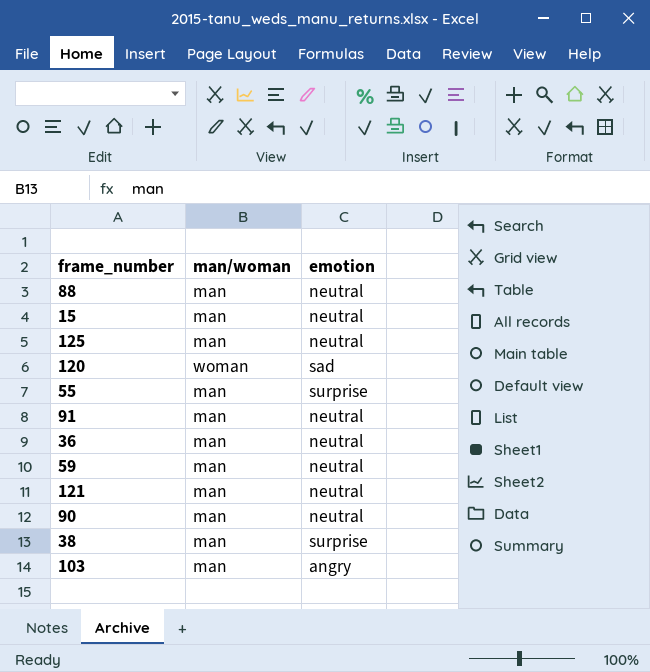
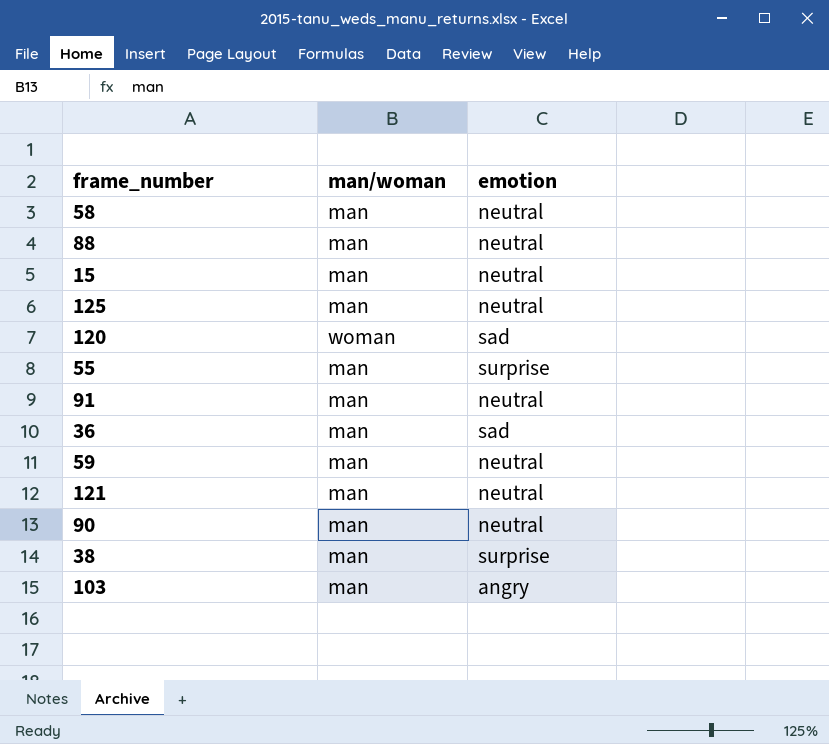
row 58: none -> man | neutral
36 | emotion: neutral -> sad

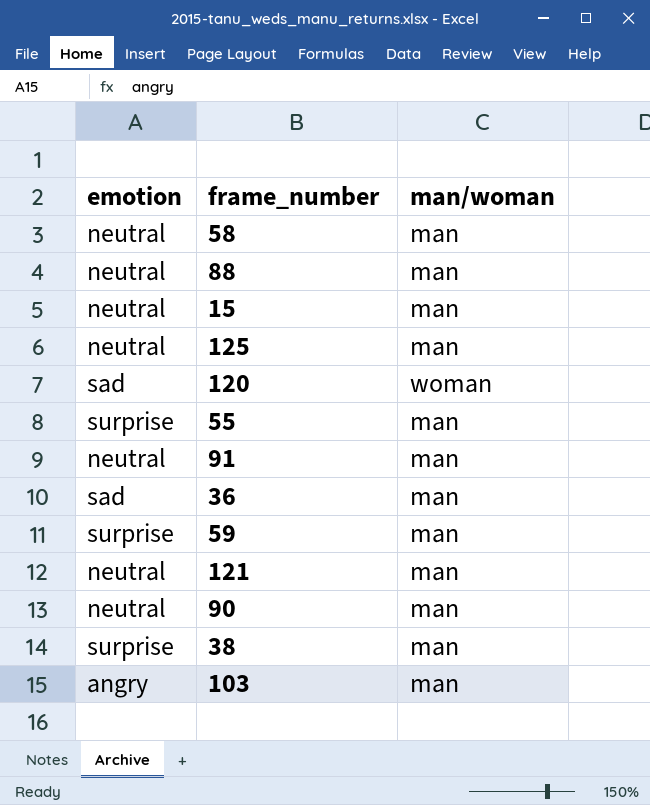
column emotion | position: 3 -> 1
59 | emotion: neutral -> surprise

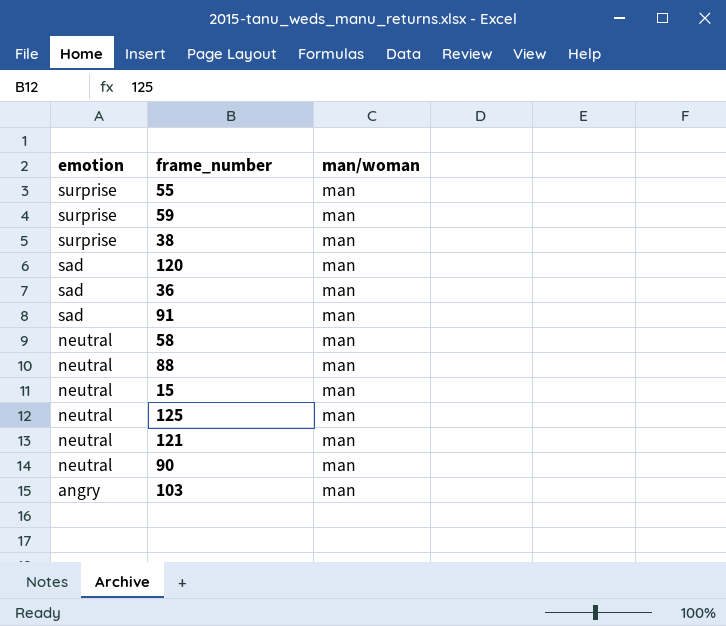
row order: none -> emotion descending
120 | man/woman: woman -> man
91 | emotion: neutral -> sad

